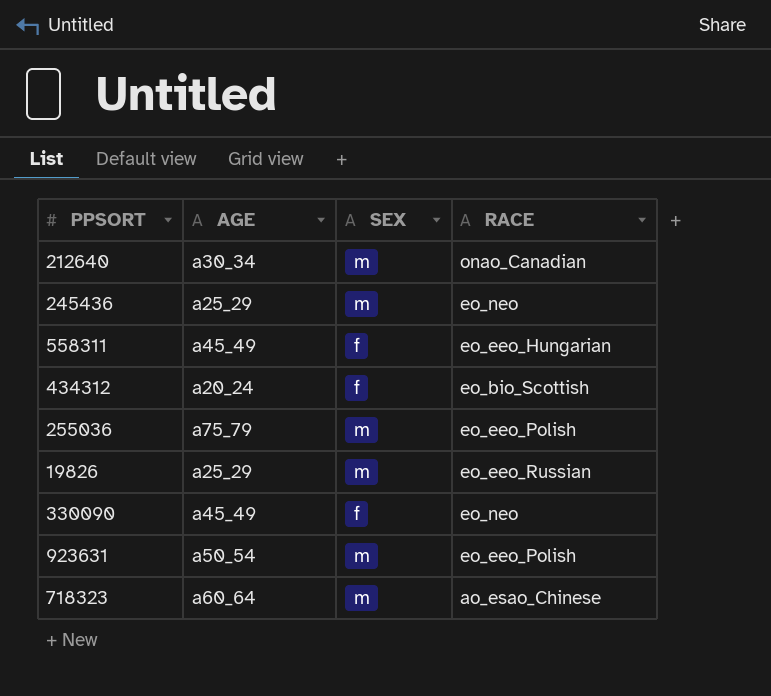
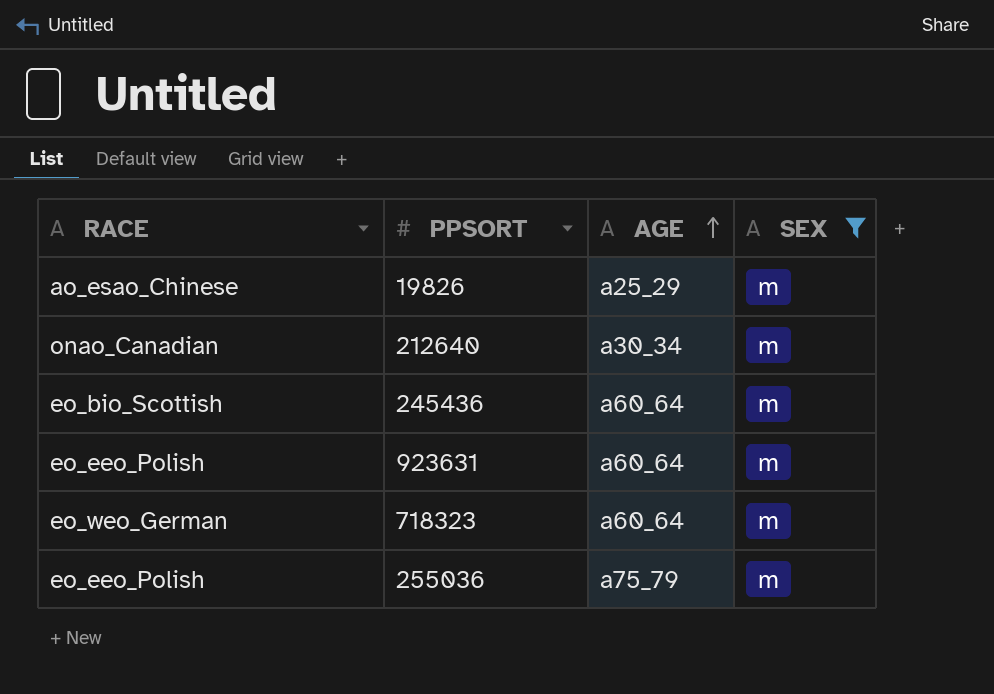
filter: none -> SEX = m
row order: none -> AGE ascending
column RACE | position: 4 -> 1
19826 | RACE: eo_eeo_Russian -> ao_esao_Chinese
245436 | RACE: eo_neo -> eo_bio_Scottish
245436 | AGE: a25_29 -> a60_64
923631 | AGE: a50_54 -> a60_64
718323 | RACE: ao_esao_Chinese -> eo_weo_German

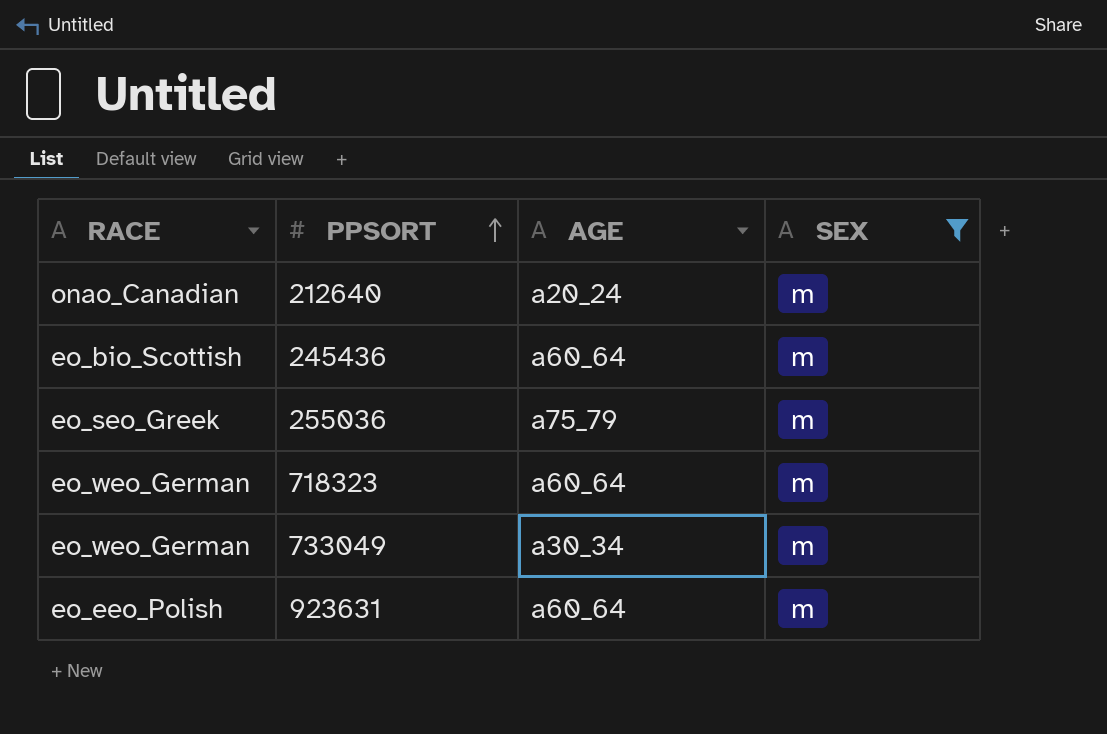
row order: AGE ascending -> PPSORT ascending
row 19826: ao_esao_Chinese | a25_29 | m -> none
212640 | AGE: a30_34 -> a20_24
255036 | RACE: eo_eeo_Polish -> eo_seo_Greek
row 733049: none -> eo_weo_German | a30_34 | m

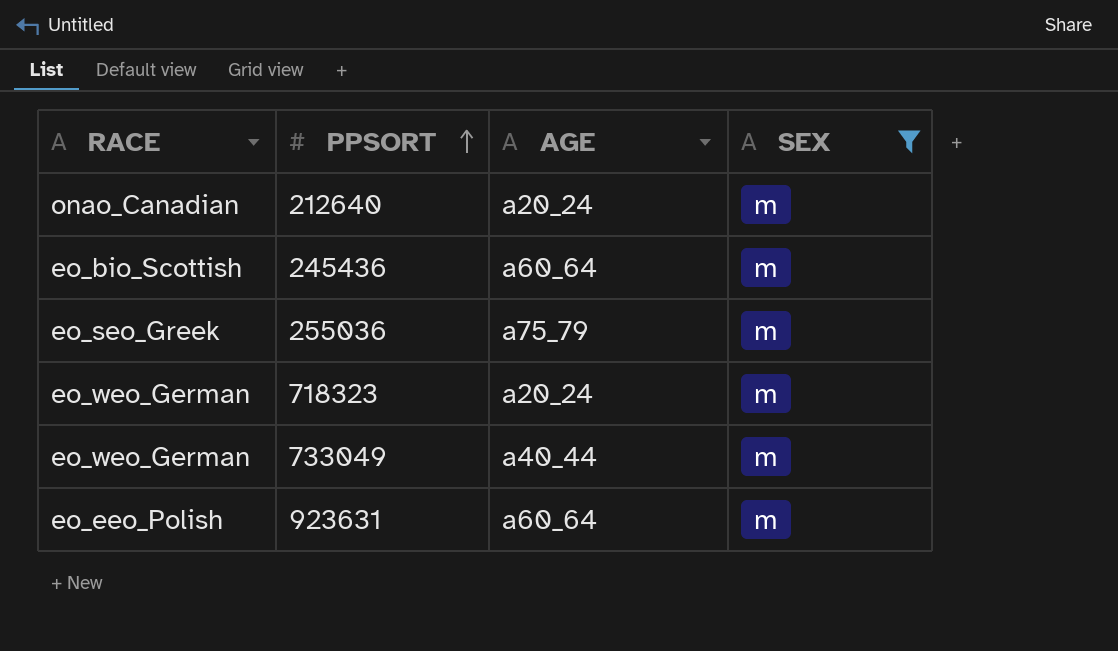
718323 | AGE: a60_64 -> a20_24
733049 | AGE: a30_34 -> a40_44

